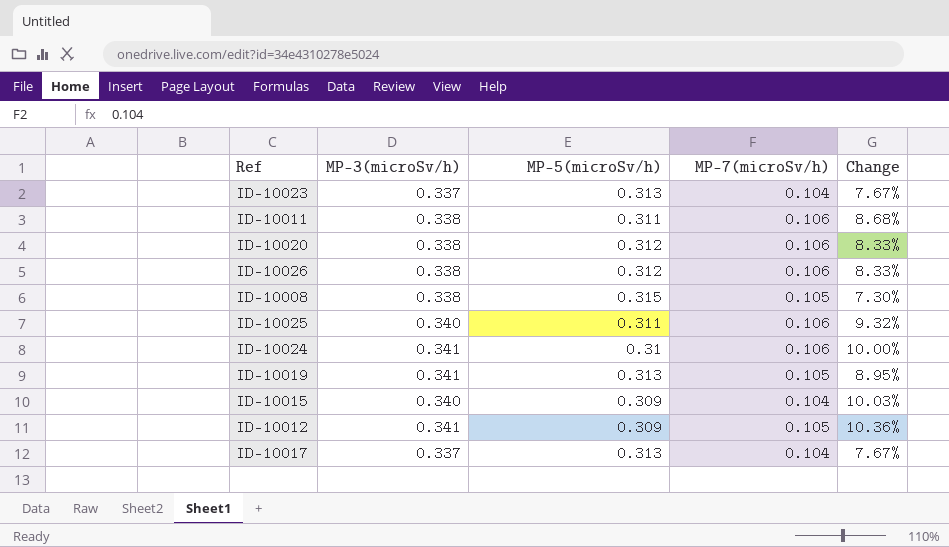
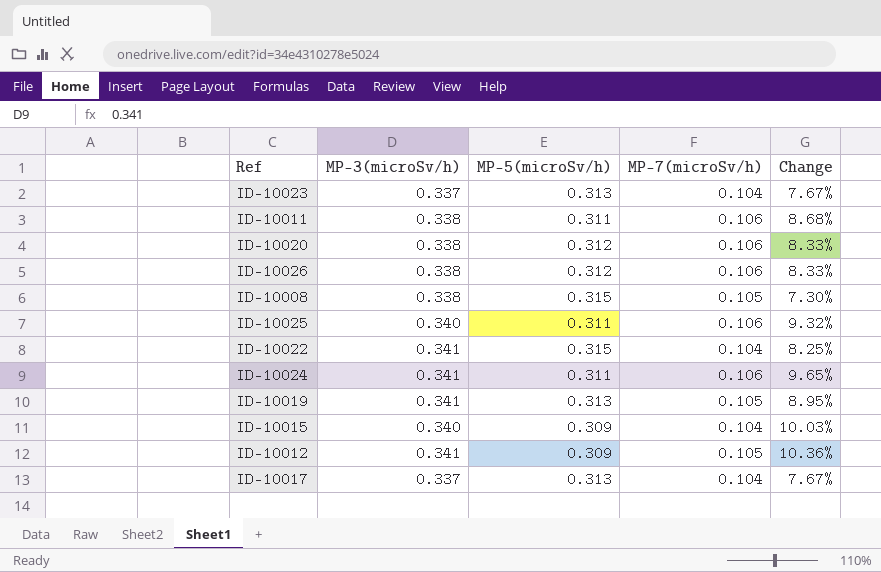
row ID-10022: none -> 0.341 | 0.315 | 0.104 | 8.25%
ID-10024 | MP-5(microSv/h): 0.31 -> 0.311
ID-10024 | Change: 10.00% -> 9.65%

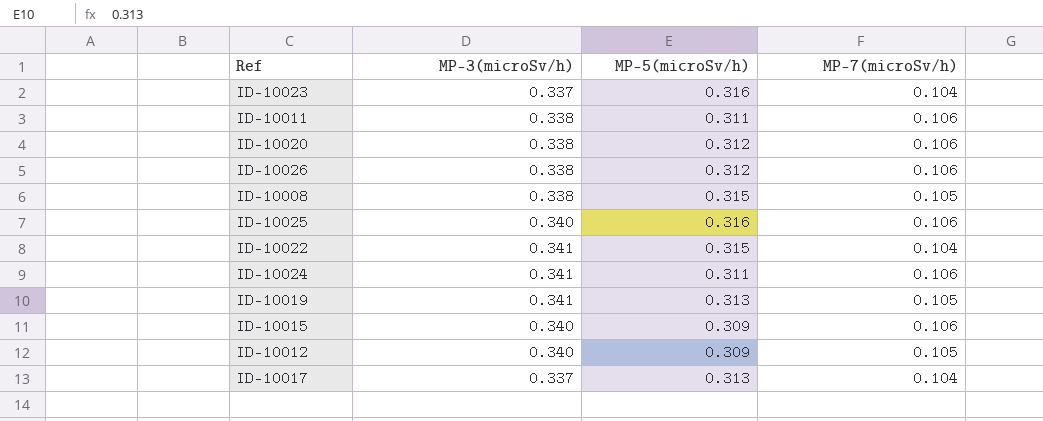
column Change | formula: ([MP-3(microSv/h)] - [MP-5(microSv/h)]) / [MP-5(microSv/h)] -> none
ID-10023 | MP-5(microSv/h): 0.313 -> 0.316
ID-10025 | MP-5(microSv/h): 0.311 -> 0.316
ID-10015 | MP-7(microSv/h): 0.104 -> 0.106
ID-10012 | MP-3(microSv/h): 0.341 -> 0.340

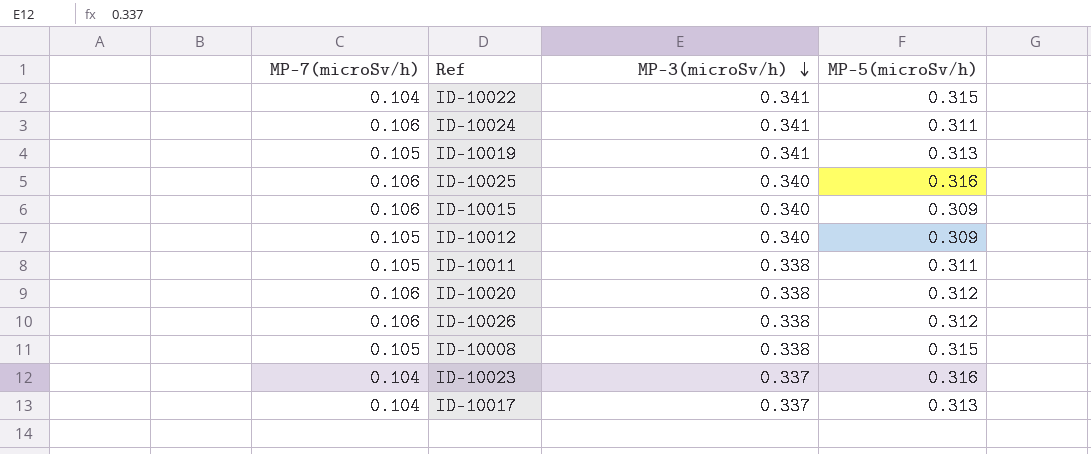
row order: none -> MP-3(microSv/h) descending
column MP-7(microSv/h) | position: 4 -> 1
ID-10011 | MP-7(microSv/h): 0.106 -> 0.105

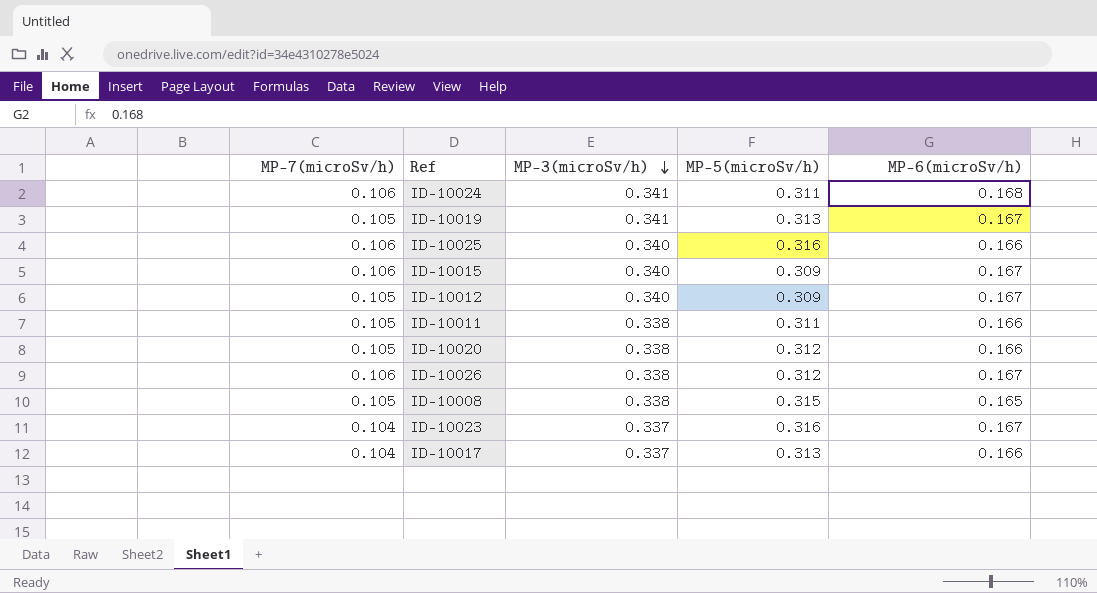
column MP-6(microSv/h) | position: none -> 5
row ID-10022: 0.104 | 0.341 | 0.315 -> none
ID-10020 | MP-7(microSv/h): 0.106 -> 0.105

